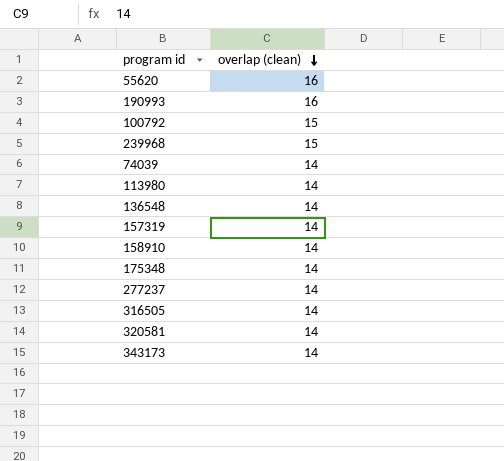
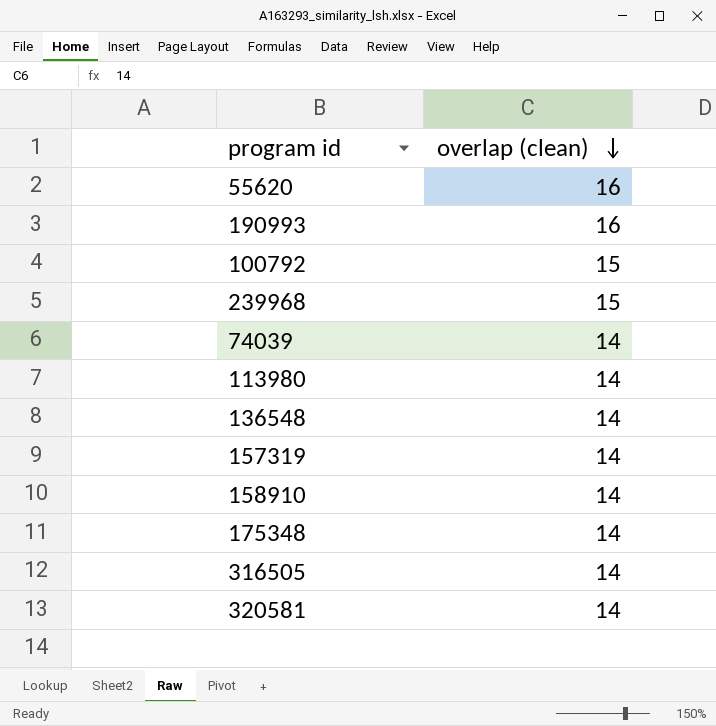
row 277237: 14 -> none
row 343173: 14 -> none

